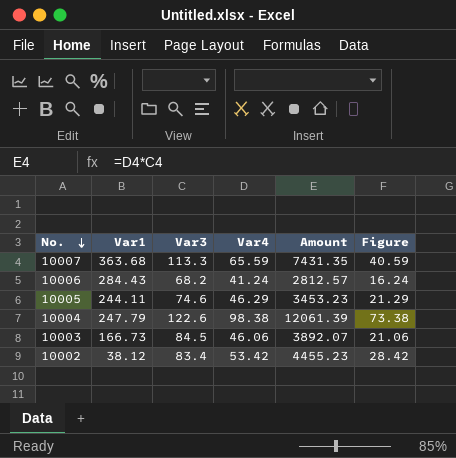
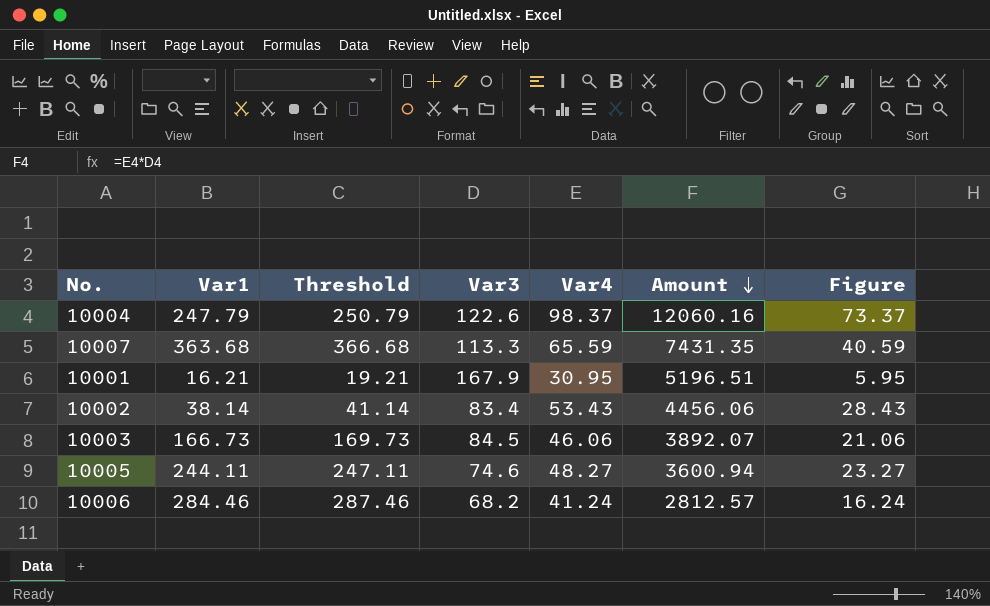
row order: No. descending -> Amount descending
column Threshold | formula: none -> [Var1] + 3
10004 | Var4: 98.38 -> 98.37
10004 | Amount: 12061.39 -> 12060.16
10004 | Figure: 73.38 -> 73.37
row 10001: none -> 16.21 | 19.21 | 167.9 | 30.95 | 5196.51 | 5.95
10002 | Var1: 38.12 -> 38.14
10002 | Var4: 53.42 -> 53.43
10002 | Amount: 4455.23 -> 4456.06
10002 | Figure: 28.42 -> 28.43
10005 | Var4: 46.29 -> 48.27
10005 | Amount: 3453.23 -> 3600.94
10005 | Figure: 21.29 -> 23.27
10006 | Var1: 284.43 -> 284.46

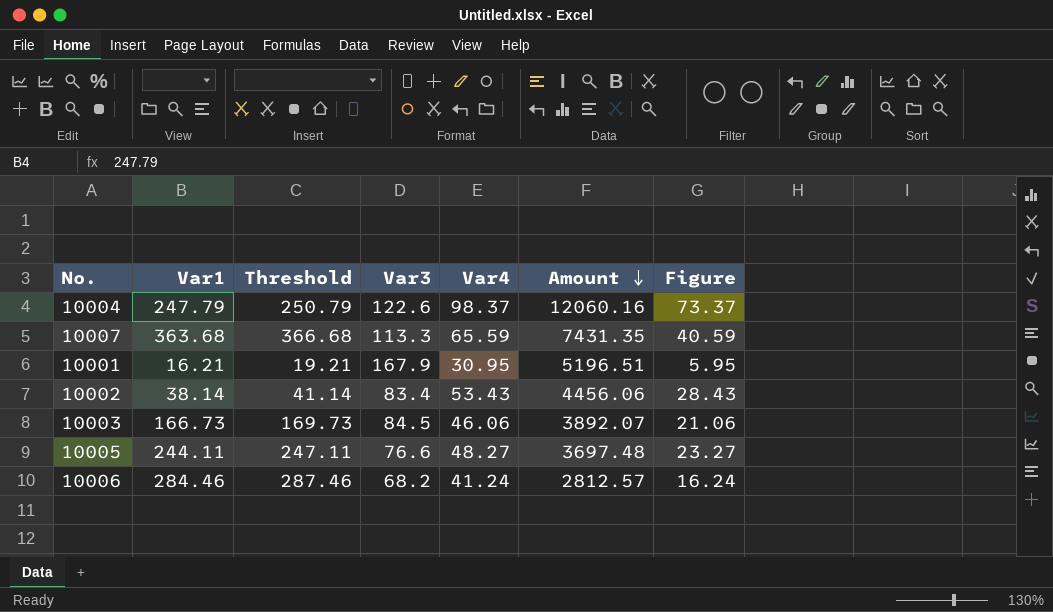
10005 | Var3: 74.6 -> 76.6
10005 | Amount: 3600.94 -> 3697.48

